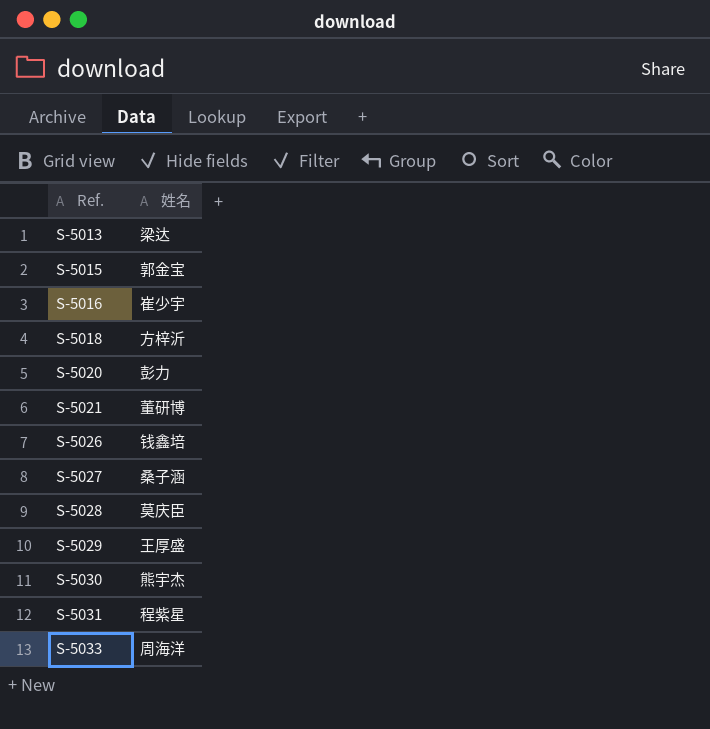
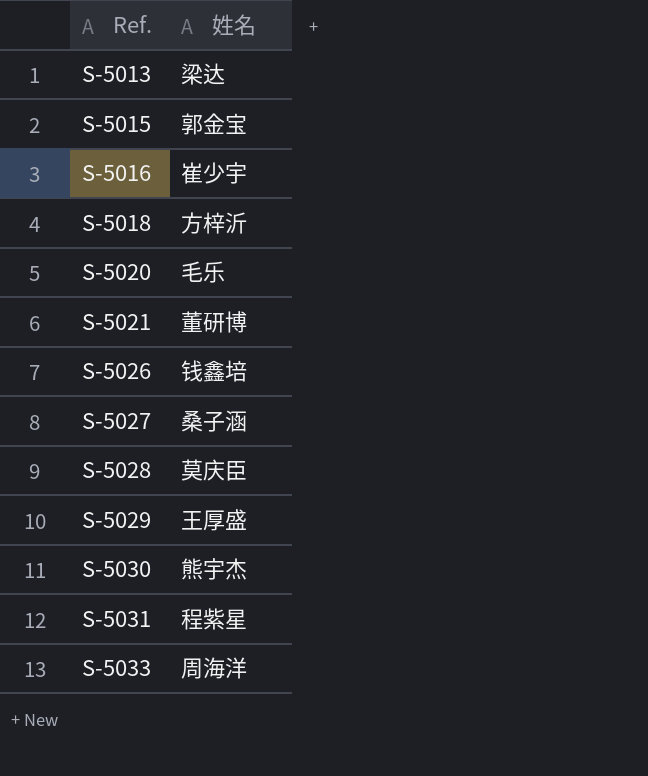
S-5020 | 姓名: 彭力 -> 毛乐

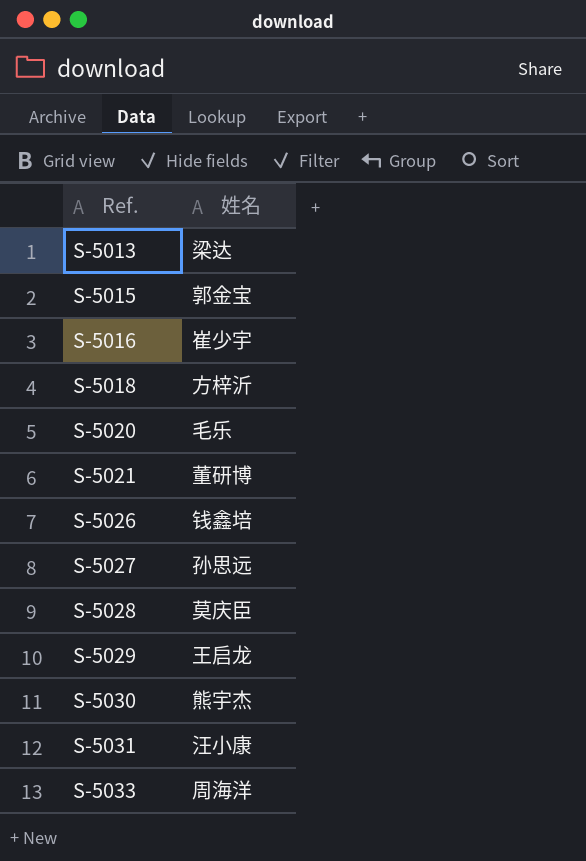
S-5027 | 姓名: 桑子涵 -> 孙思远
S-5029 | 姓名: 王厚盛 -> 王启龙
S-5031 | 姓名: 程紫星 -> 汪小康

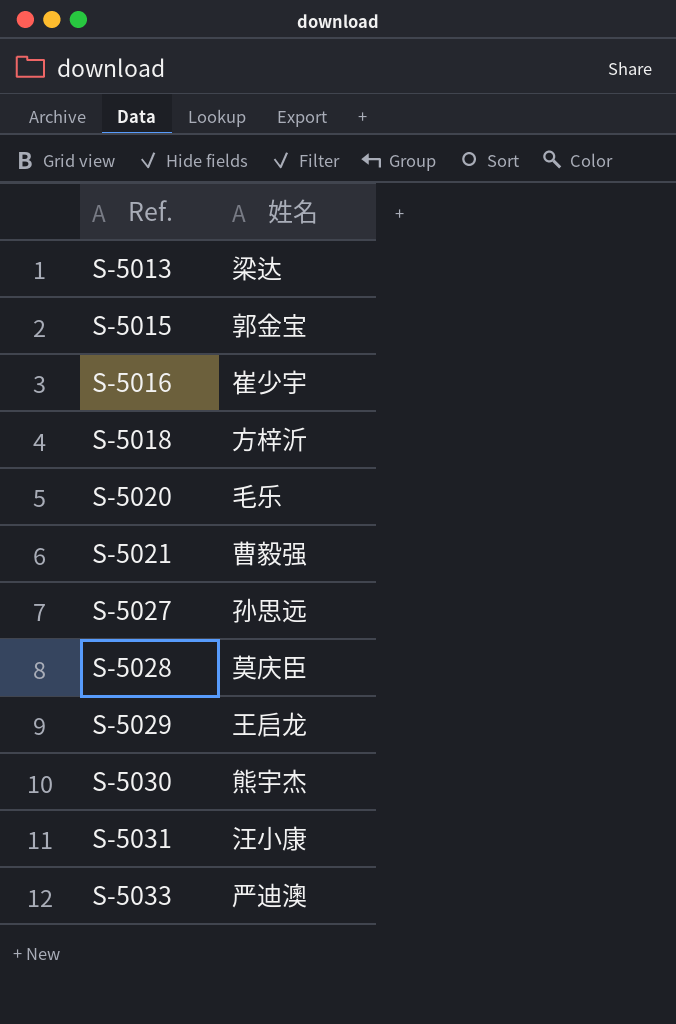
row S-5026: 钱鑫培 -> none
S-5021 | 姓名: 董研博 -> 曹毅强
S-5033 | 姓名: 周海洋 -> 严迪澳

